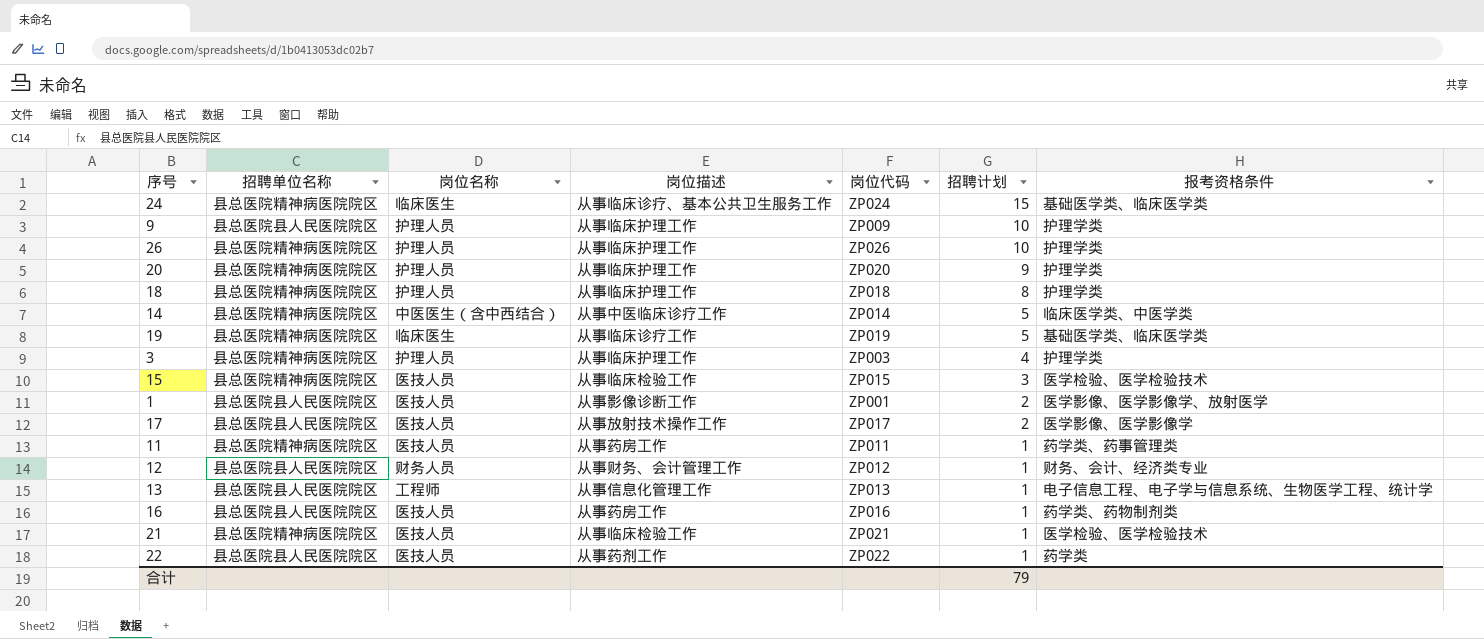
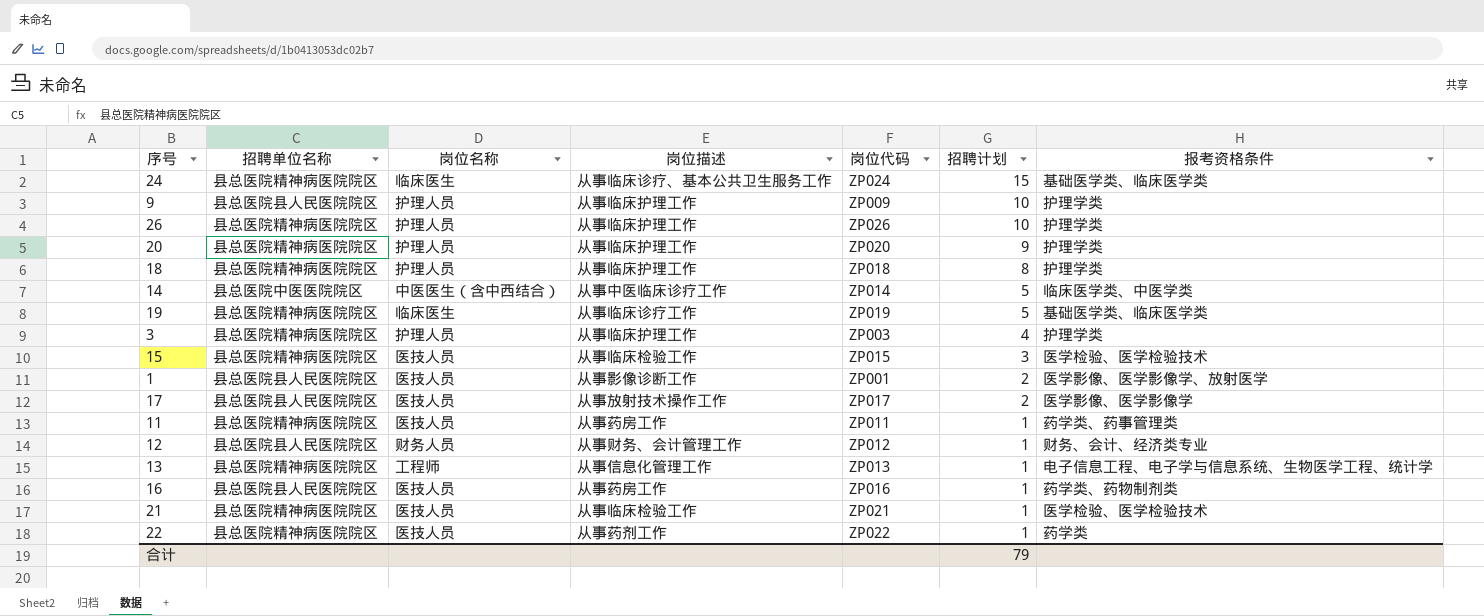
14 | 招聘单位名称: 县总医院精神病医院院区 -> 县总医院中医医院院区
13 | 招聘单位名称: 县总医院县人民医院院区 -> 县总医院精神病医院院区
22 | 招聘单位名称: 县总医院县人民医院院区 -> 县总医院精神病医院院区

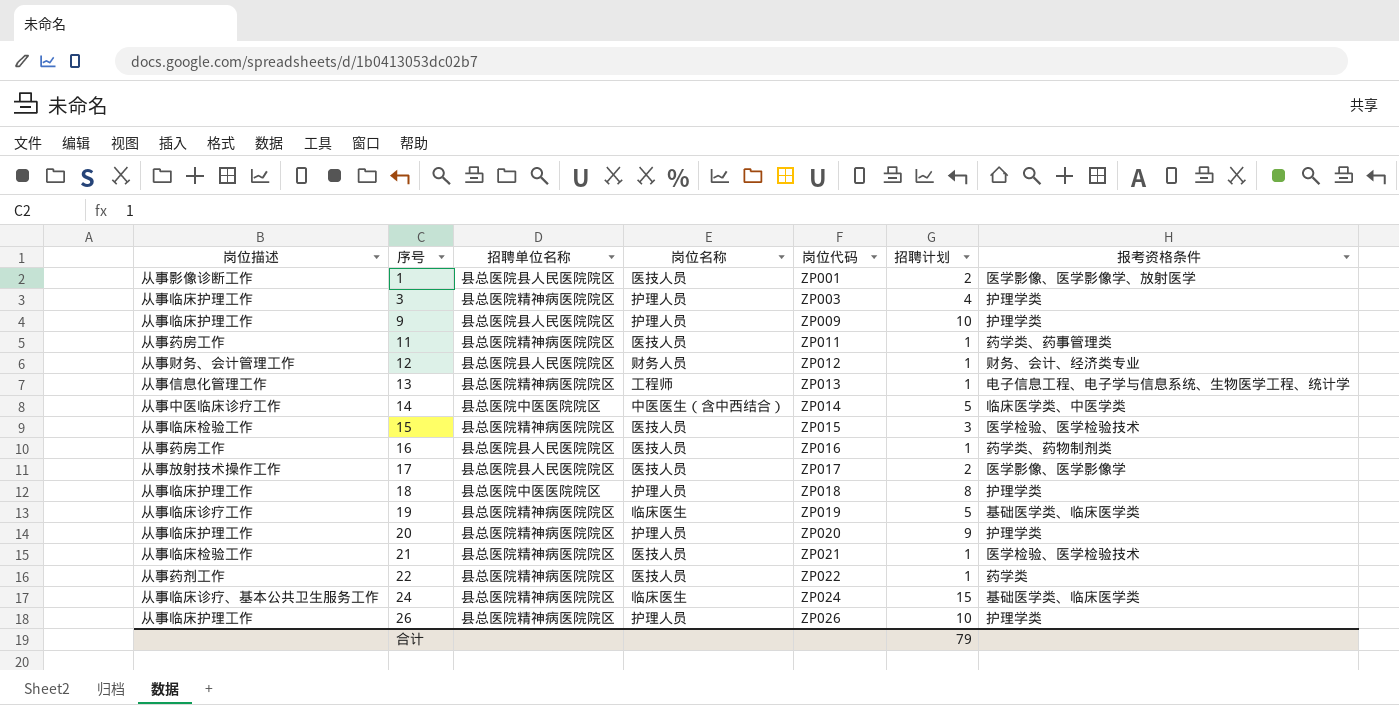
row order: 招聘计划 descending -> 序号 ascending
column 岗位描述 | position: 4 -> 1
18 | 招聘单位名称: 县总医院精神病医院院区 -> 县总医院中医医院院区

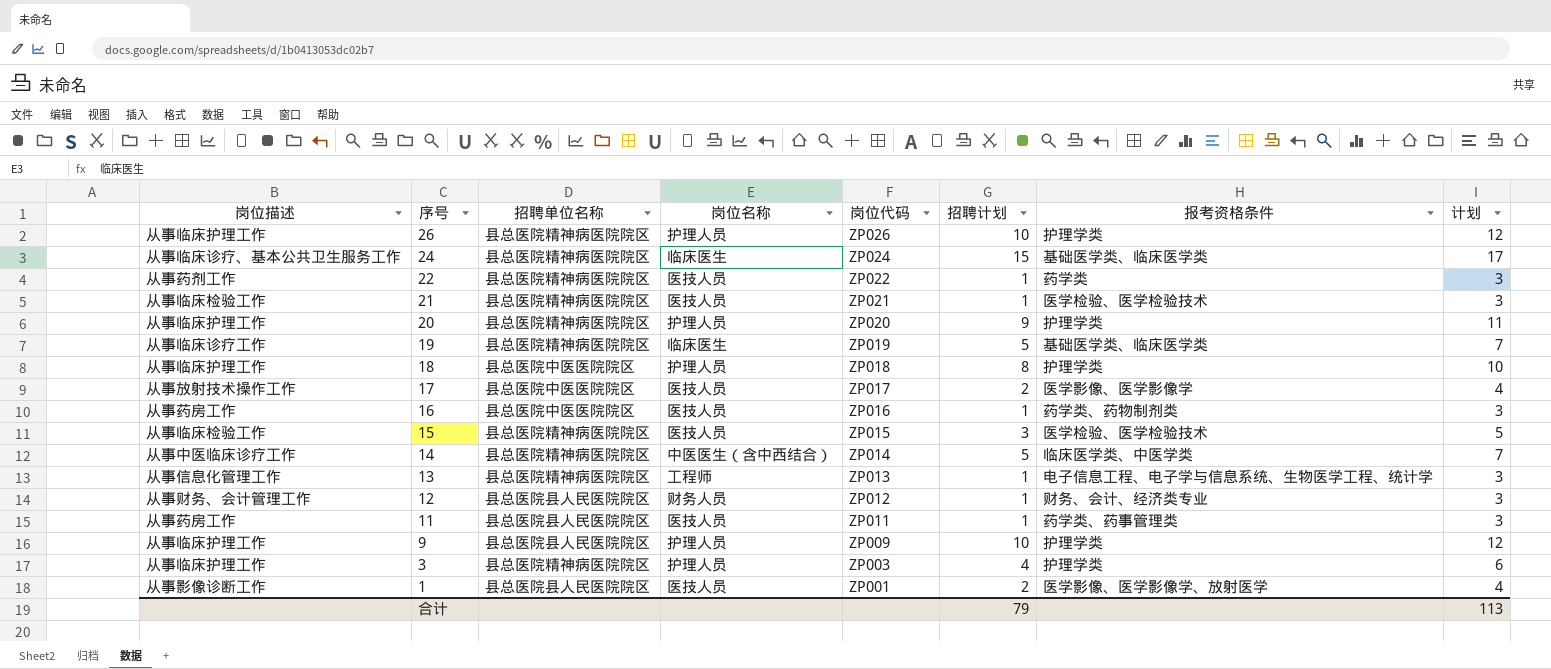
row order: 序号 ascending -> 序号 descending
column 计划 | formula: none -> [招聘计划] + 2
17 | 招聘单位名称: 县总医院县人民医院院区 -> 县总医院中医医院院区
16 | 招聘单位名称: 县总医院县人民医院院区 -> 县总医院中医医院院区
14 | 招聘单位名称: 县总医院中医医院院区 -> 县总医院精神病医院院区
11 | 招聘单位名称: 县总医院精神病医院院区 -> 县总医院县人民医院院区

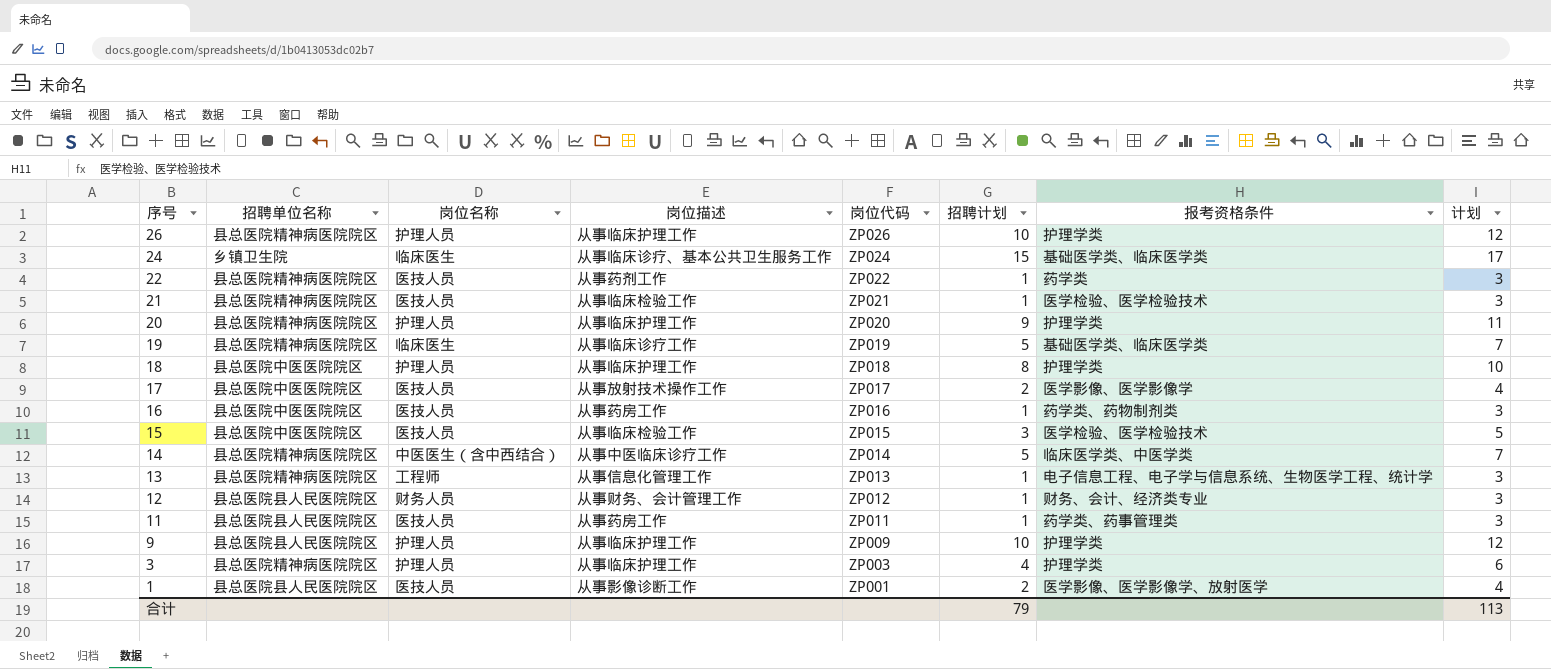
column 岗位描述 | position: 1 -> 4
24 | 招聘单位名称: 县总医院精神病医院院区 -> 乡镇卫生院
15 | 招聘单位名称: 县总医院精神病医院院区 -> 县总医院中医医院院区

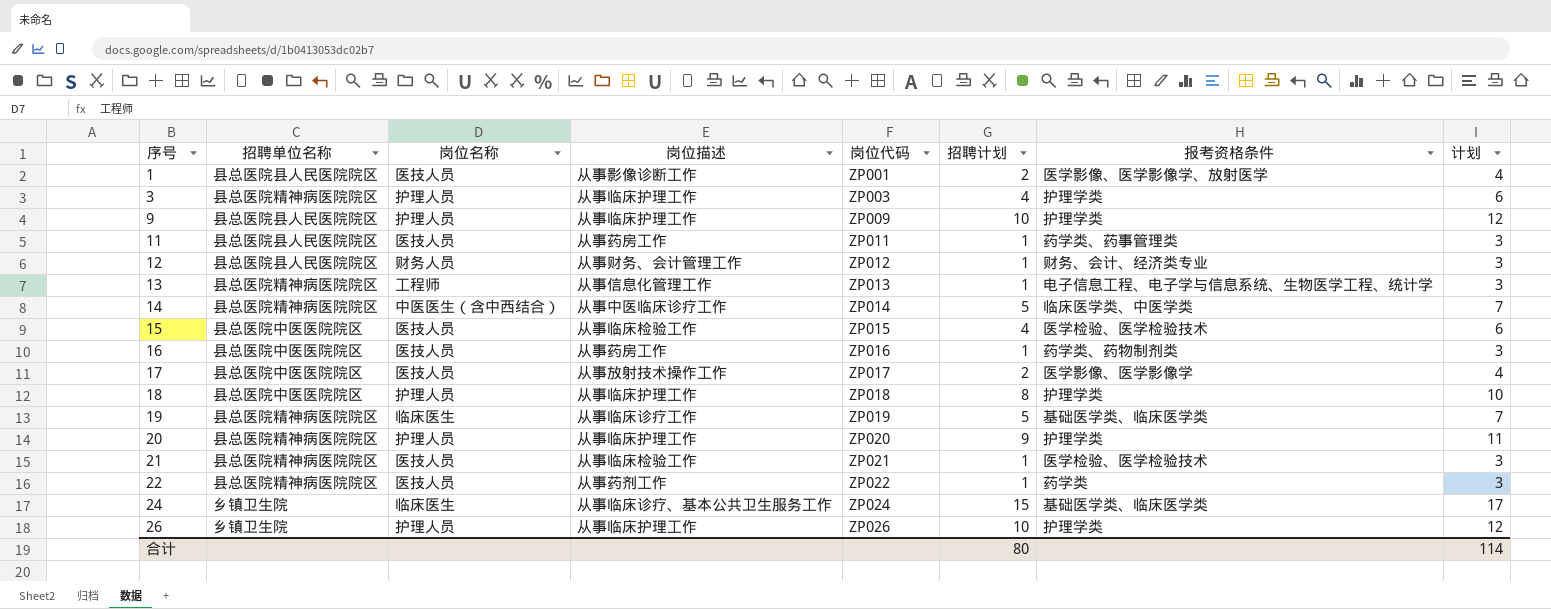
row order: 序号 descending -> 序号 ascending
15 | 招聘计划: 3 -> 4
15 | 计划: 5 -> 6
26 | 招聘单位名称: 县总医院精神病医院院区 -> 乡镇卫生院
合计 | 招聘计划: 79 -> 80
合计 | 计划: 113 -> 114

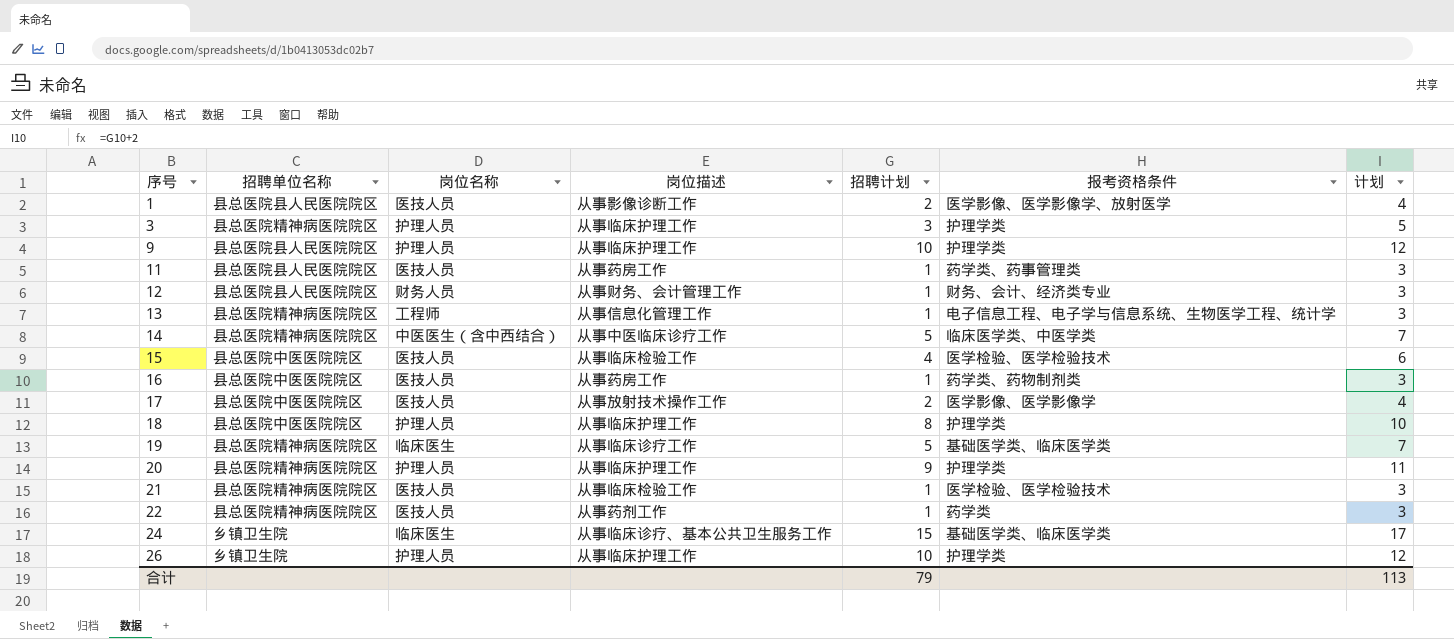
column 岗位代码 | position: 5 -> none
3 | 招聘计划: 4 -> 3
3 | 计划: 6 -> 5
合计 | 招聘计划: 80 -> 79
合计 | 计划: 114 -> 113

